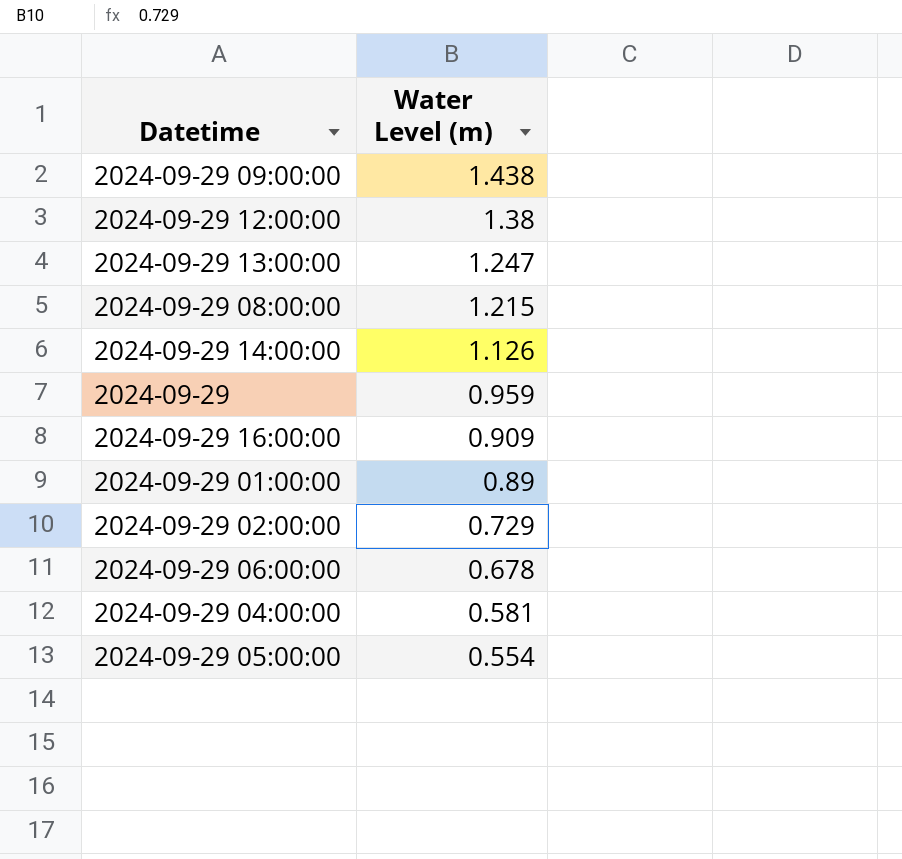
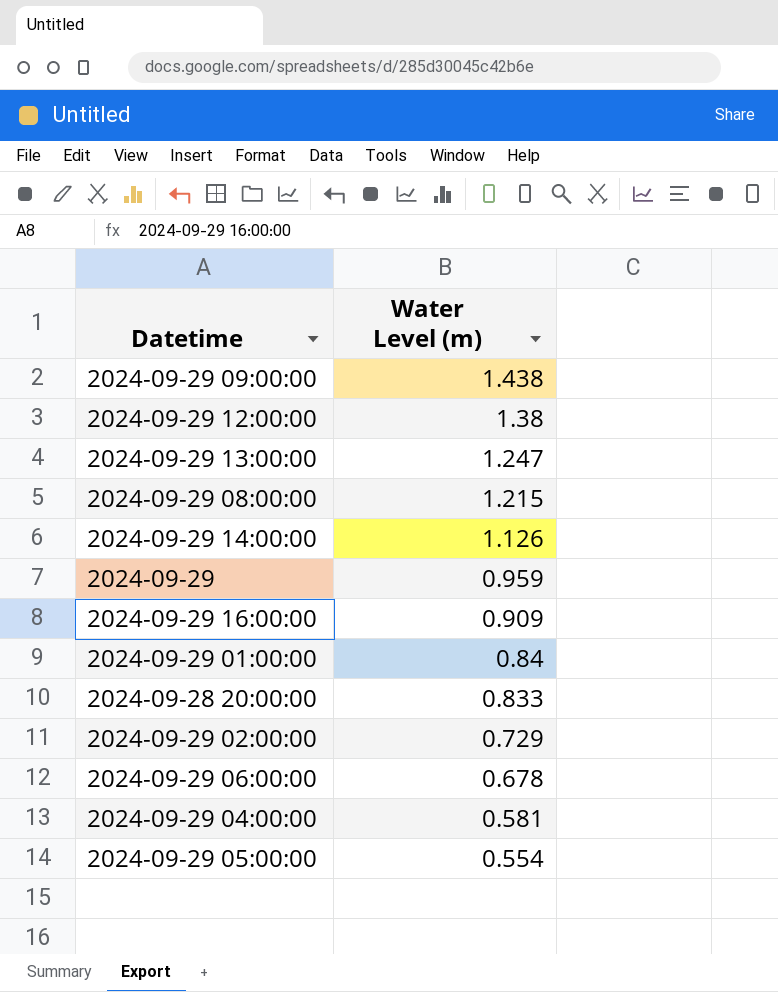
2024-09-29 01:00:00 | Water Level (m): 0.89 -> 0.84
row 2024-09-28 20:00:00: none -> 0.833

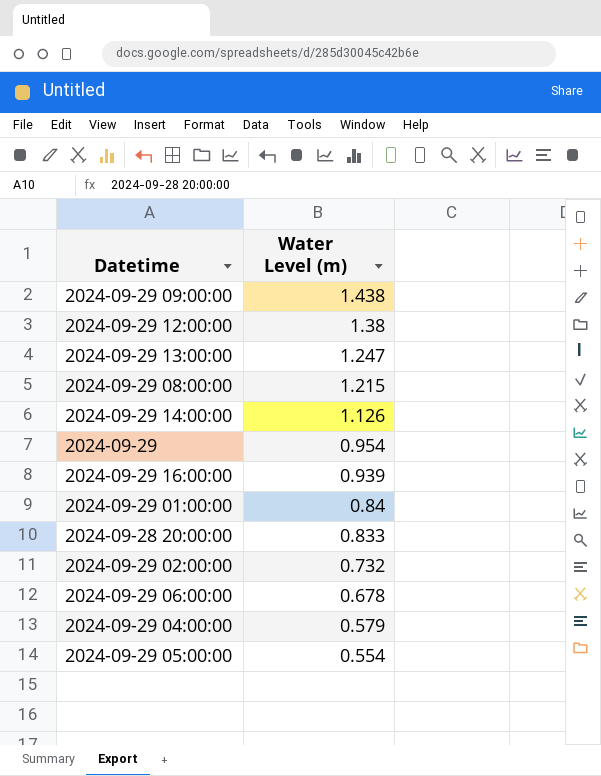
2024-09-29 | Water Level (m): 0.959 -> 0.954
2024-09-29 16:00:00 | Water Level (m): 0.909 -> 0.939
2024-09-29 02:00:00 | Water Level (m): 0.729 -> 0.732
2024-09-29 04:00:00 | Water Level (m): 0.581 -> 0.579

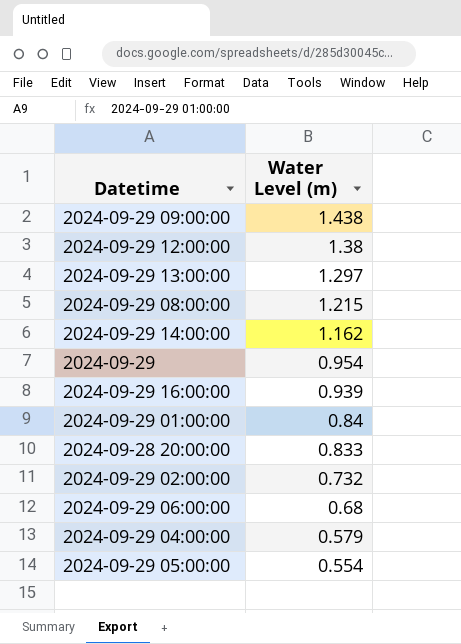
2024-09-29 13:00:00 | Water Level (m): 1.247 -> 1.297
2024-09-29 14:00:00 | Water Level (m): 1.126 -> 1.162
2024-09-29 06:00:00 | Water Level (m): 0.678 -> 0.68

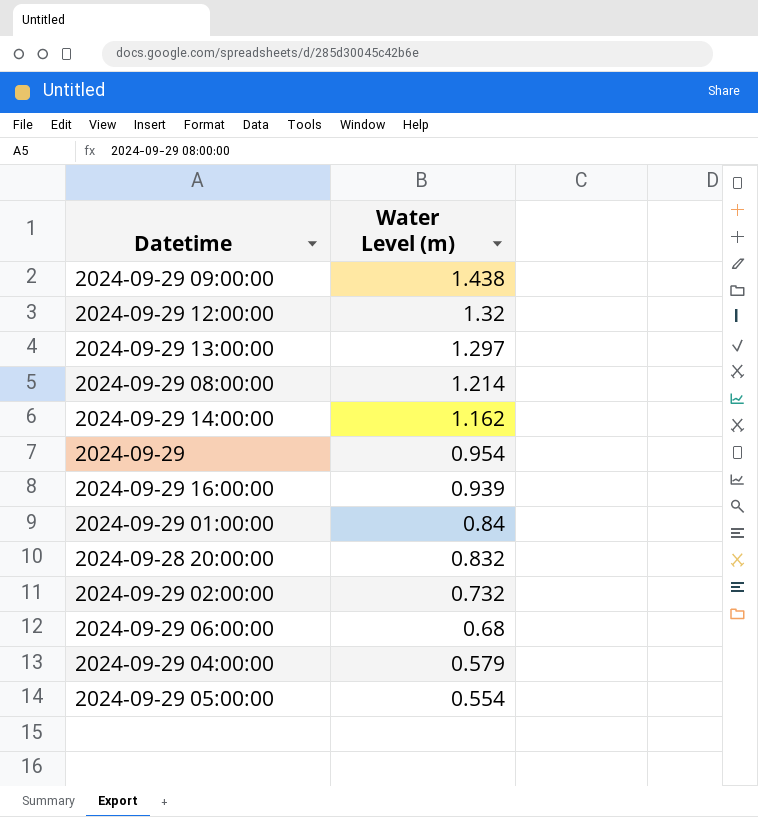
2024-09-29 12:00:00 | Water Level (m): 1.38 -> 1.32
2024-09-29 08:00:00 | Water Level (m): 1.215 -> 1.214
2024-09-28 20:00:00 | Water Level (m): 0.833 -> 0.832

